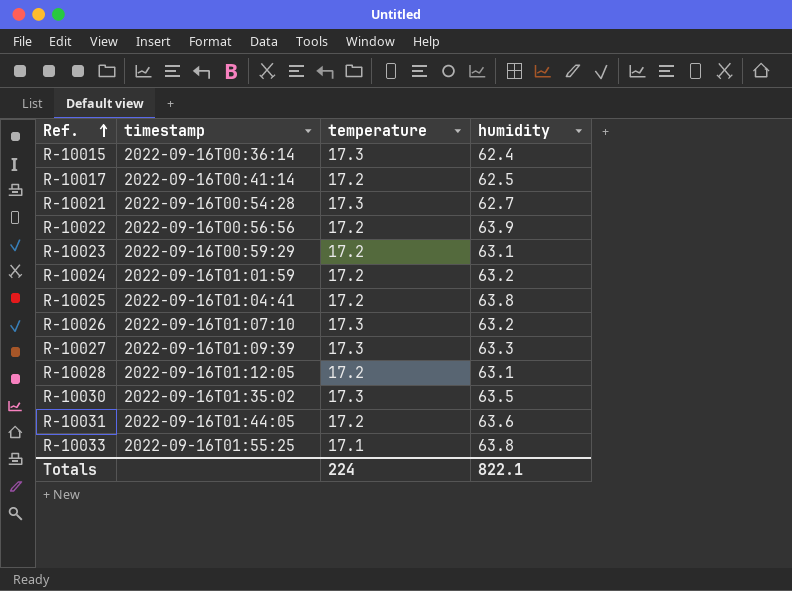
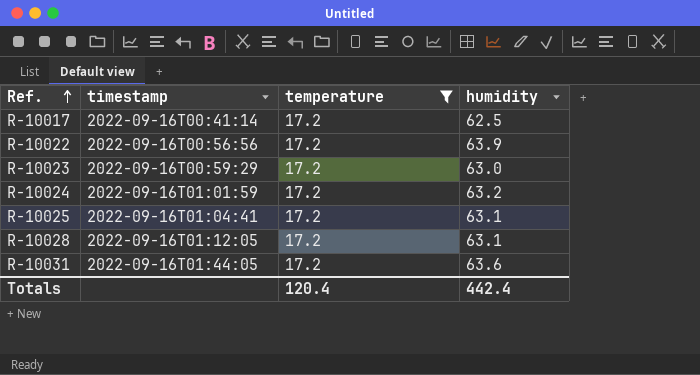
filter: none -> temperature = 17.2
R-10023 | humidity: 63.1 -> 63.0
R-10025 | humidity: 63.8 -> 63.1
Totals | temperature: 224 -> 120.4
Totals | humidity: 822.1 -> 442.4

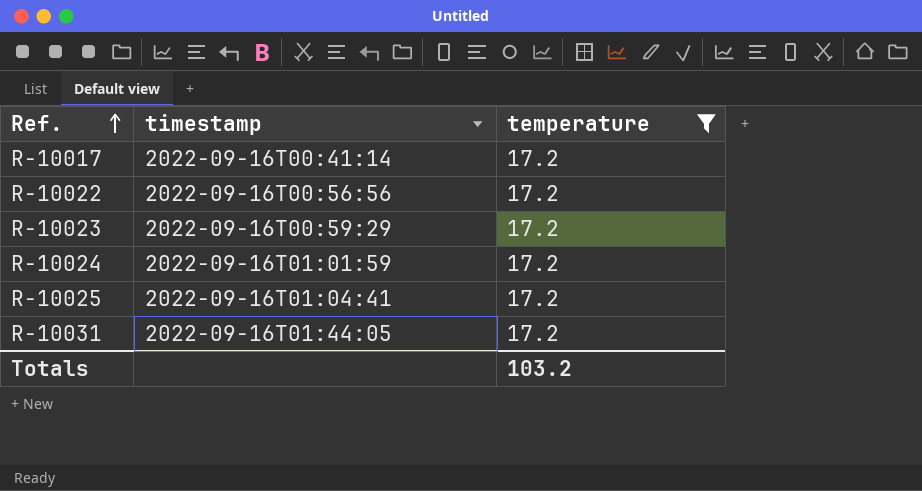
column humidity | position: 4 -> none
row R-10028: 2022-09-16T01:12:05 | 17.2 | 63.1 -> none
Totals | temperature: 120.4 -> 103.2

